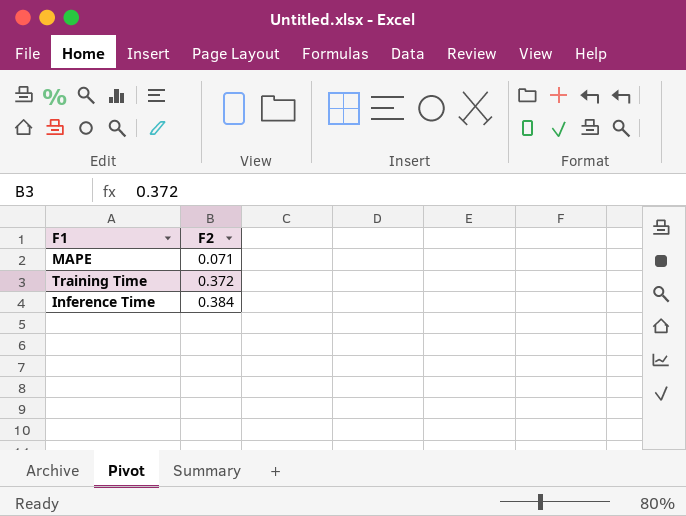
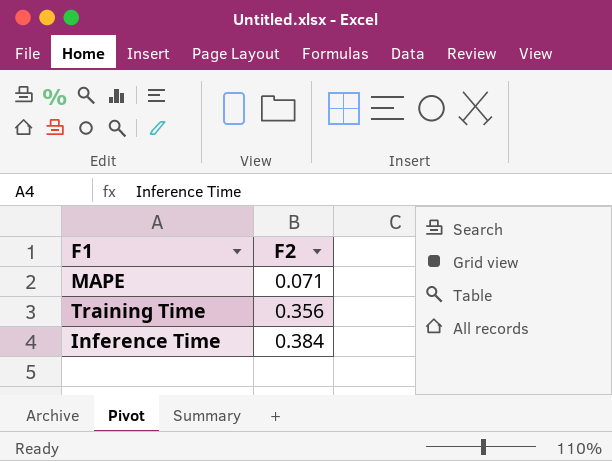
Training Time | F2: 0.372 -> 0.356

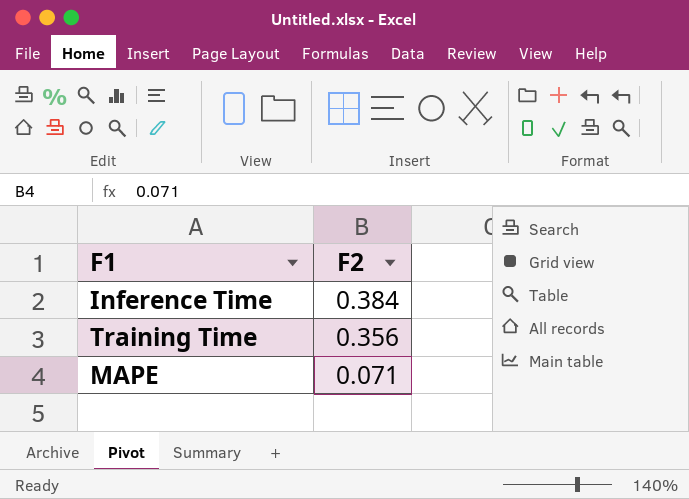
row order: F2 ascending -> F2 descending

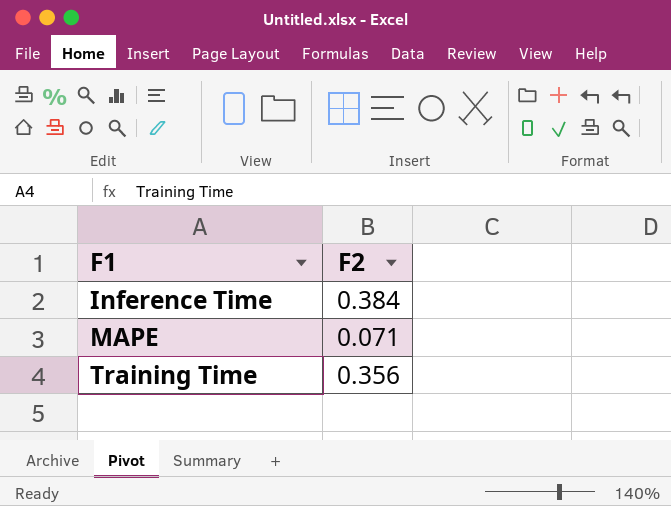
row order: F2 descending -> F1 ascending

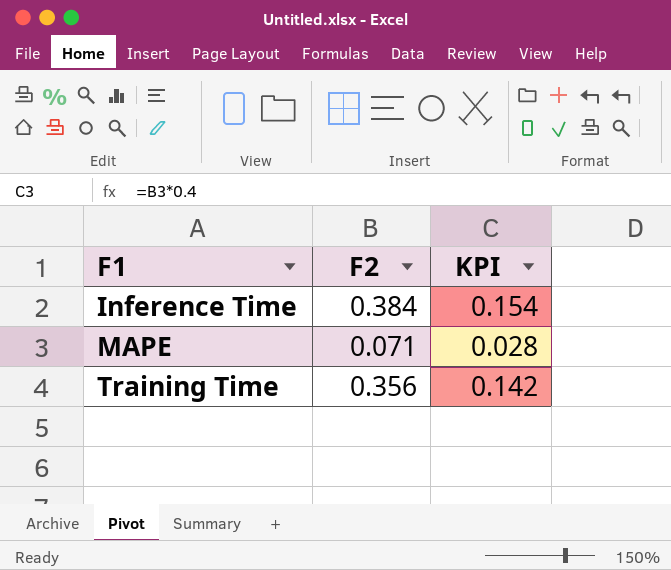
column KPI | formula: none -> [F2] * 0.4

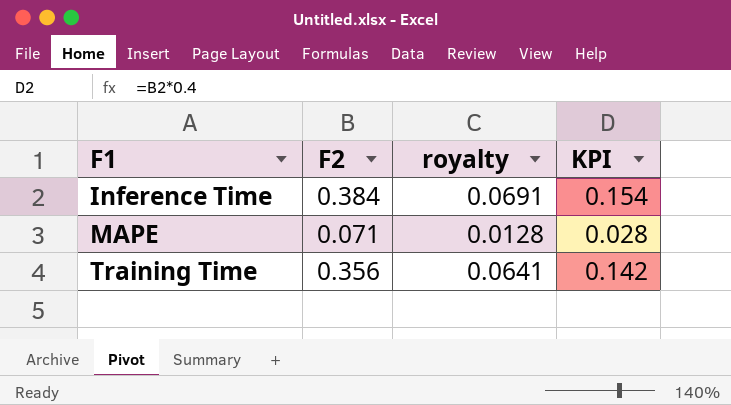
column royalty | formula: none -> [F2] * 0.18

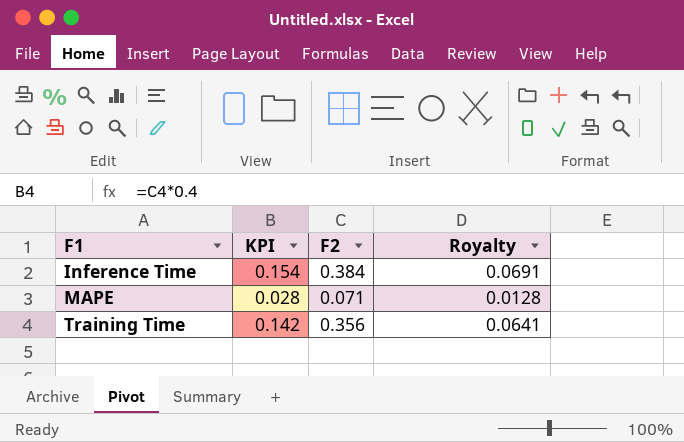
column KPI | position: 4 -> 2
column name: royalty -> Royalty

